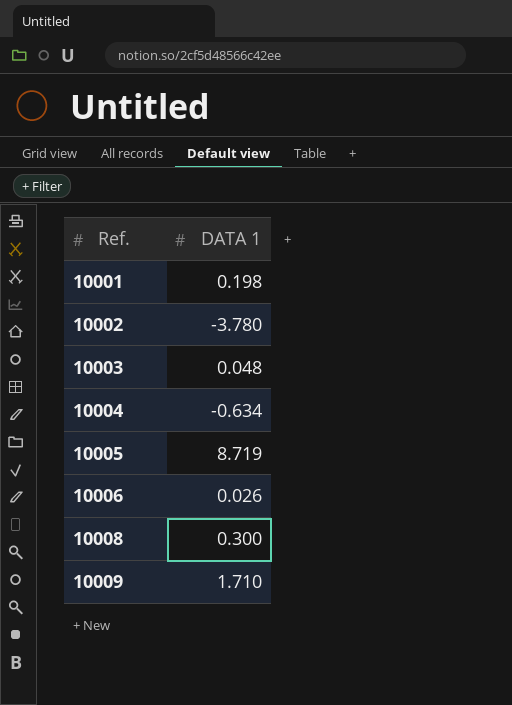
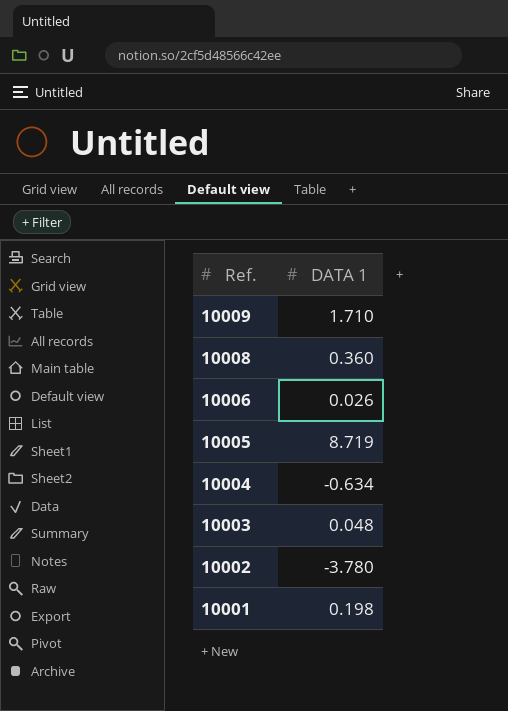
row order: Ref. ascending -> Ref. descending
10008 | DATA 1: 0.300 -> 0.360

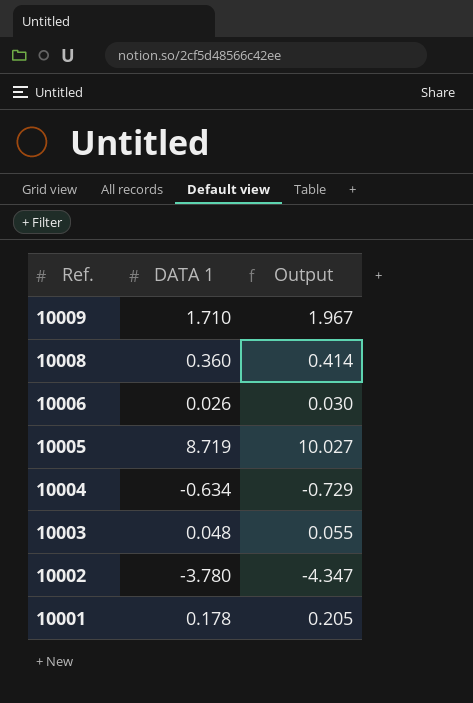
column Output | formula: none -> [DATA 1] * 1.15
10001 | DATA 1: 0.198 -> 0.178

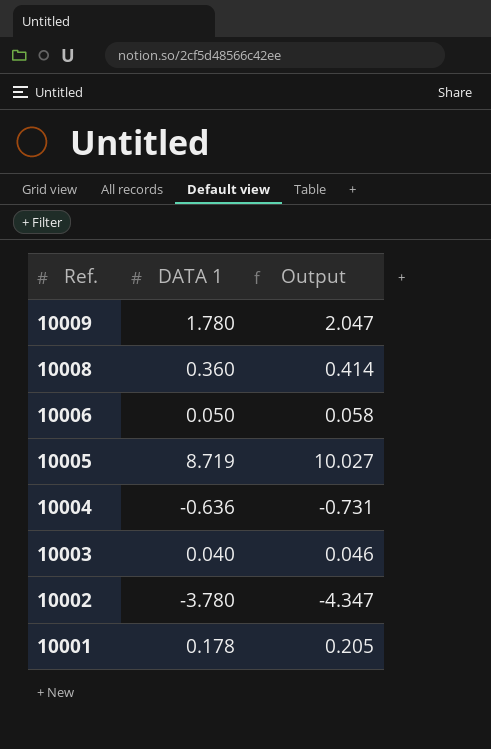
10009 | DATA 1: 1.710 -> 1.780
10009 | Output: 1.967 -> 2.047
10006 | DATA 1: 0.026 -> 0.050
10006 | Output: 0.030 -> 0.058
10004 | DATA 1: -0.634 -> -0.636
10004 | Output: -0.729 -> -0.731
10003 | DATA 1: 0.048 -> 0.040
10003 | Output: 0.055 -> 0.046

